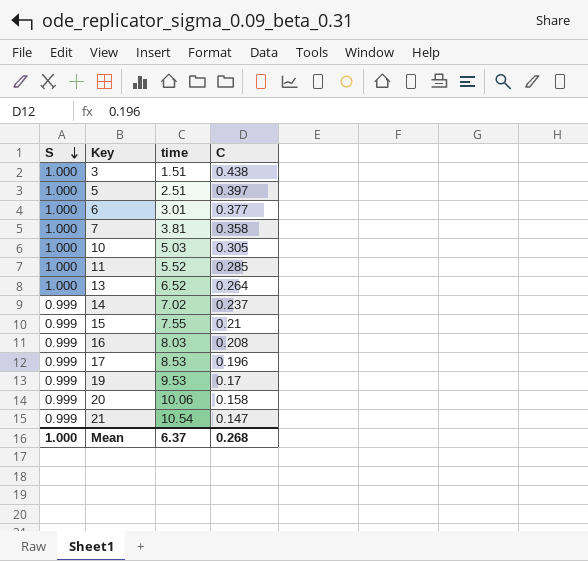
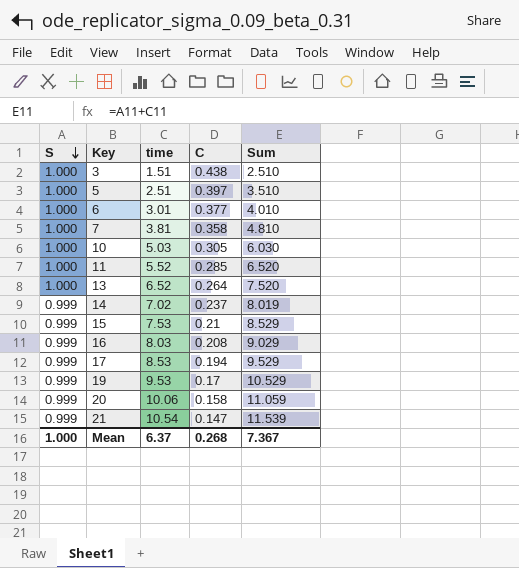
column Sum | formula: none -> [S] + [time]
15 | time: 7.55 -> 7.53
17 | C: 0.196 -> 0.194

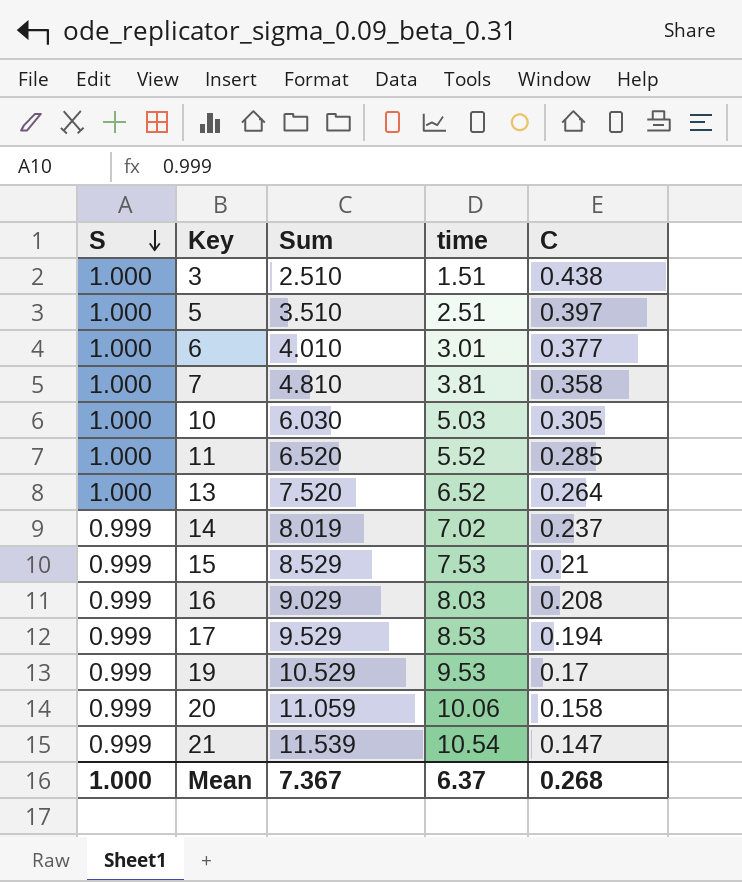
column Sum | position: 5 -> 3

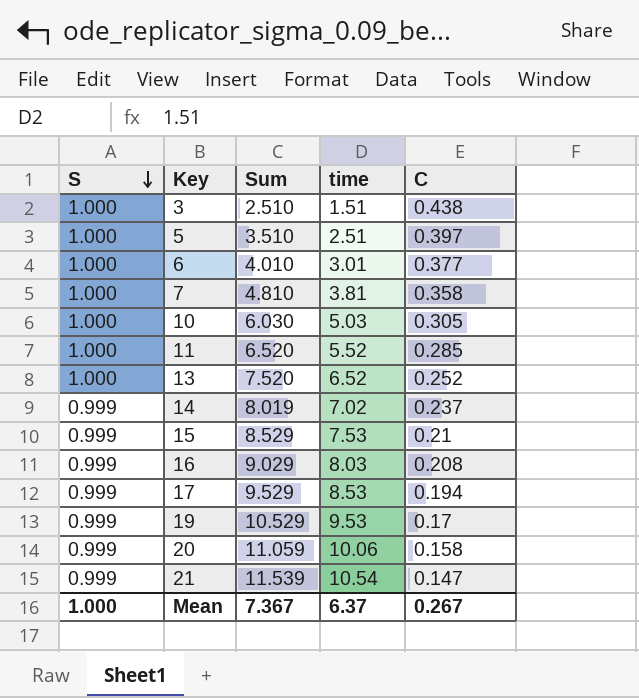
13 | C: 0.264 -> 0.252
Mean | C: 0.268 -> 0.267

